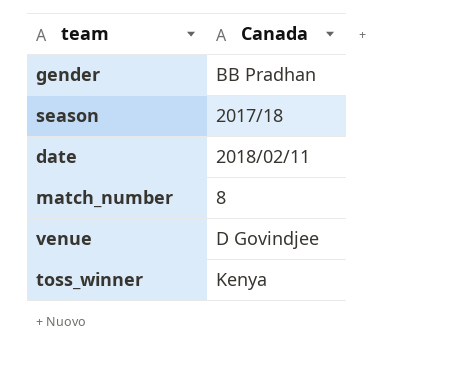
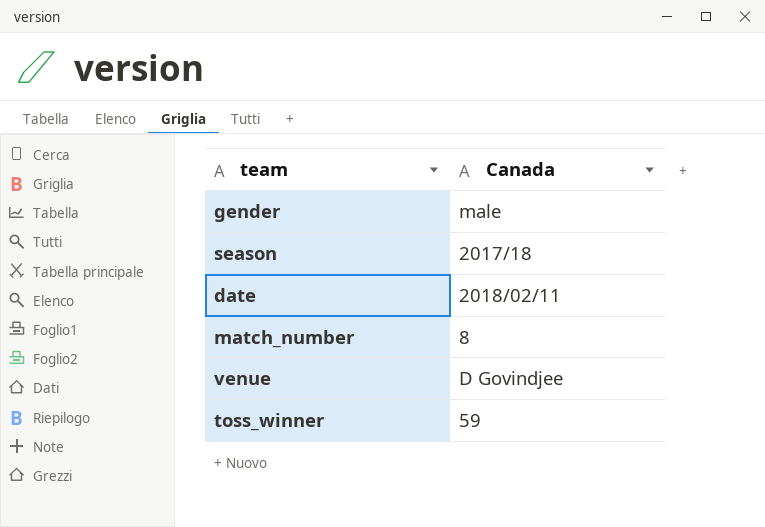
gender | Canada: BB Pradhan -> male
toss_winner | Canada: Kenya -> 59

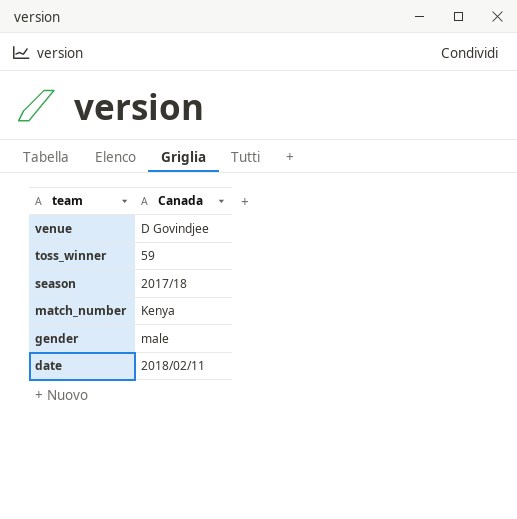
row order: none -> team descending
match_number | Canada: 8 -> Kenya

